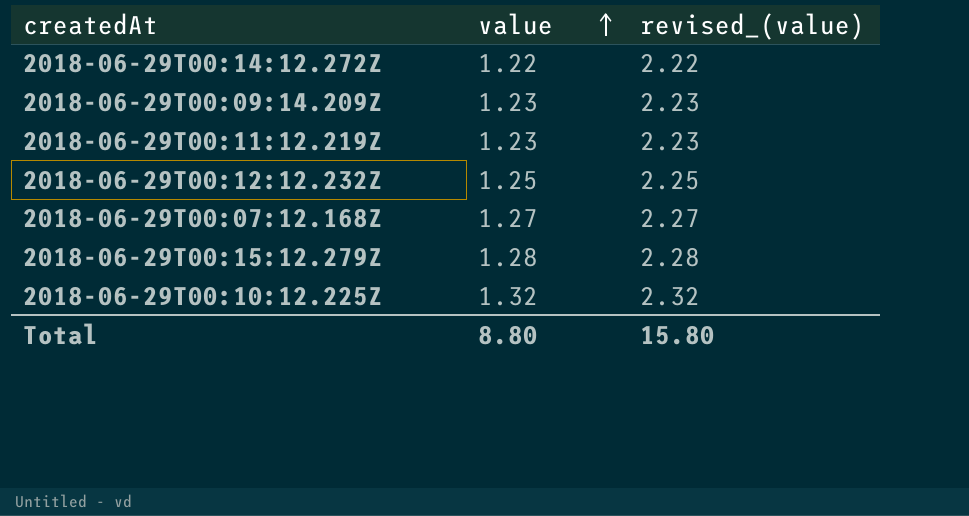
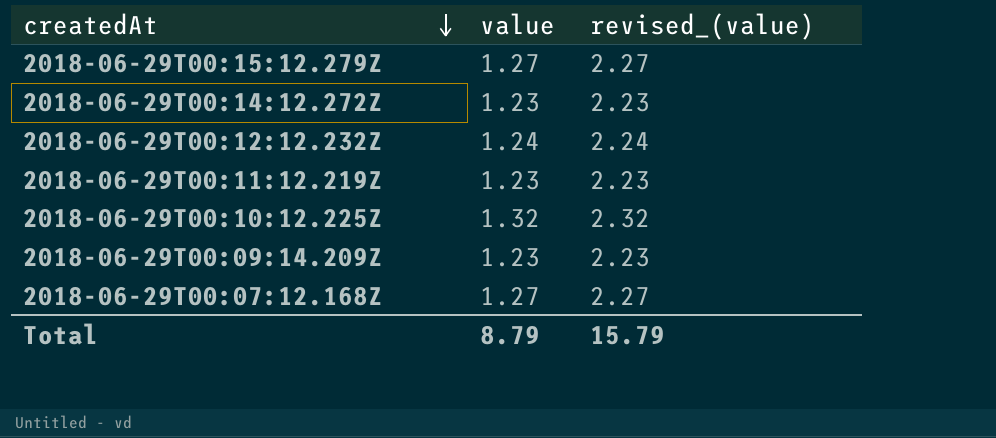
row order: value ascending -> createdAt descending
2018-06-29T00:15:12.279Z | value: 1.28 -> 1.27
2018-06-29T00:15:12.279Z | revised_(value): 2.28 -> 2.27
2018-06-29T00:14:12.272Z | value: 1.22 -> 1.23
2018-06-29T00:14:12.272Z | revised_(value): 2.22 -> 2.23
2018-06-29T00:12:12.232Z | value: 1.25 -> 1.24
2018-06-29T00:12:12.232Z | revised_(value): 2.25 -> 2.24
Total | value: 8.80 -> 8.79
Total | revised_(value): 15.80 -> 15.79

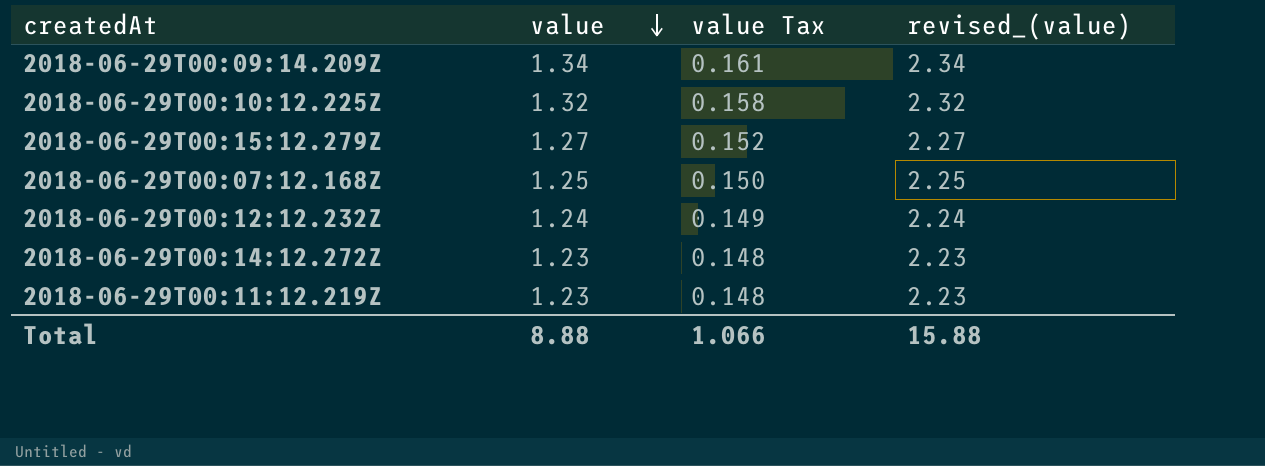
row order: createdAt descending -> value descending
column value Tax | formula: none -> [value] * 0.12
2018-06-29T00:09:14.209Z | value: 1.23 -> 1.34
2018-06-29T00:09:14.209Z | revised_(value): 2.23 -> 2.34
2018-06-29T00:07:12.168Z | value: 1.27 -> 1.25
2018-06-29T00:07:12.168Z | revised_(value): 2.27 -> 2.25
Total | value: 8.79 -> 8.88
Total | revised_(value): 15.79 -> 15.88

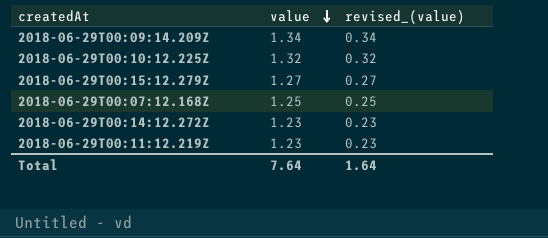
column value Tax | formula: [value] * 0.12 -> none
column revised_(value) | formula: [value] + 1 -> [value] - 1
row 2018-06-29T00:12:12.232Z: 1.24 | 0.149 | 2.24 -> none
Total | value: 8.88 -> 7.64
Total | revised_(value): 15.88 -> 1.64

